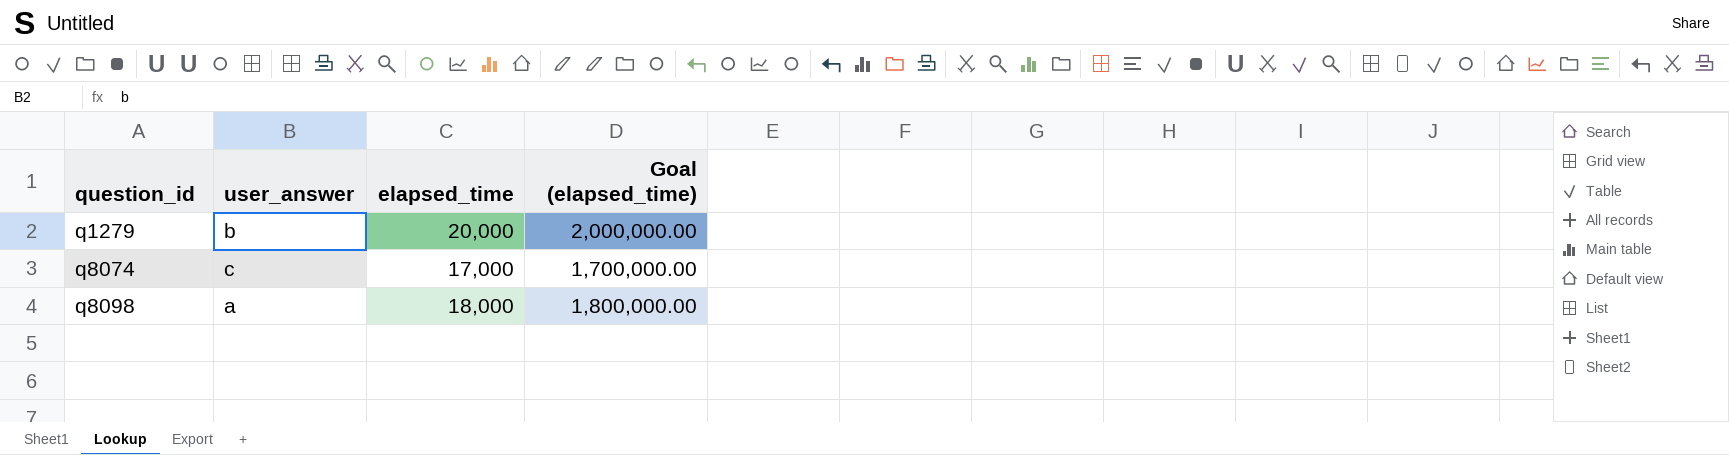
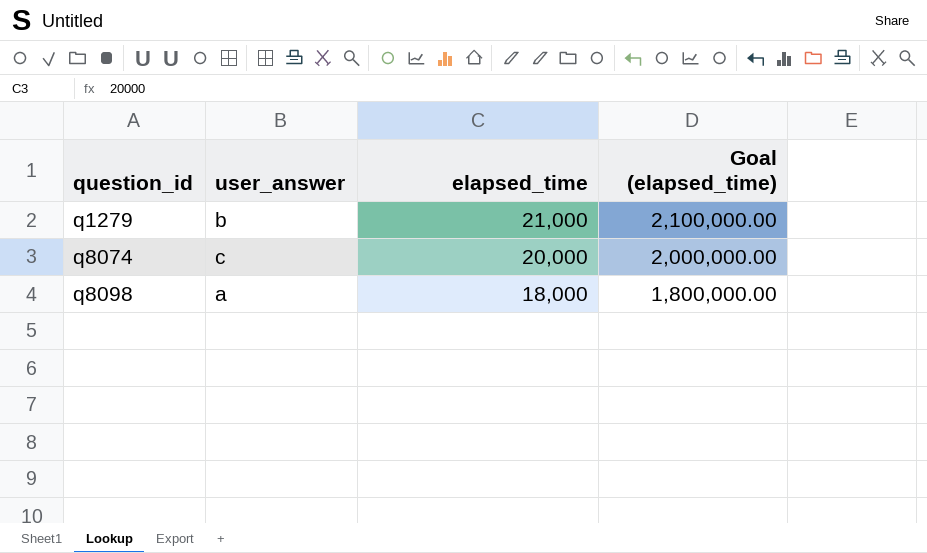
q1279 | elapsed_time: 20,000 -> 21,000
q1279 | Goal (elapsed_time): 2,000,000.00 -> 2,100,000.00
q8074 | elapsed_time: 17,000 -> 20,000
q8074 | Goal (elapsed_time): 1,700,000.00 -> 2,000,000.00

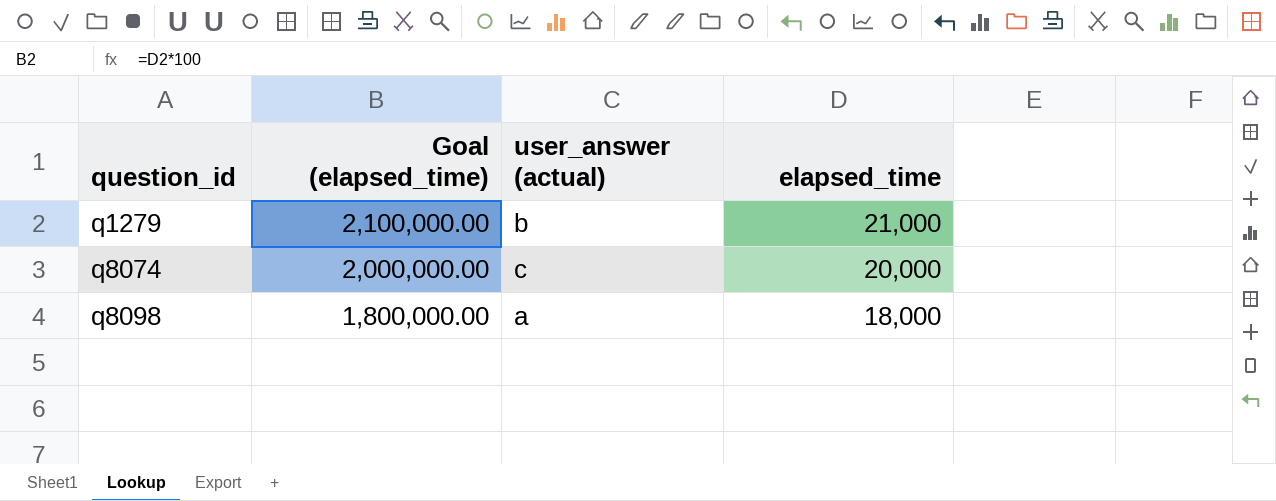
column Goal (elapsed_time) | position: 4 -> 2
column name: user_answer -> user_answer (actual)

